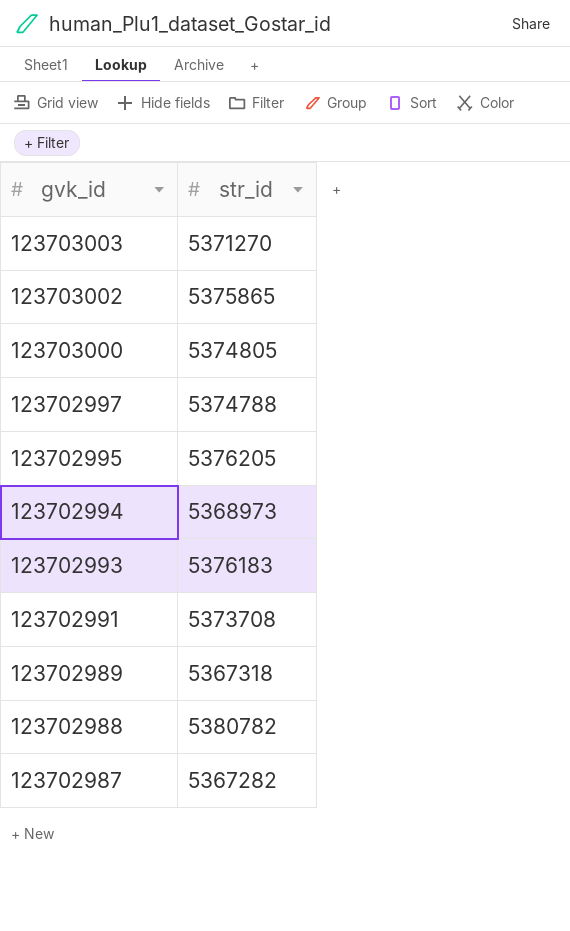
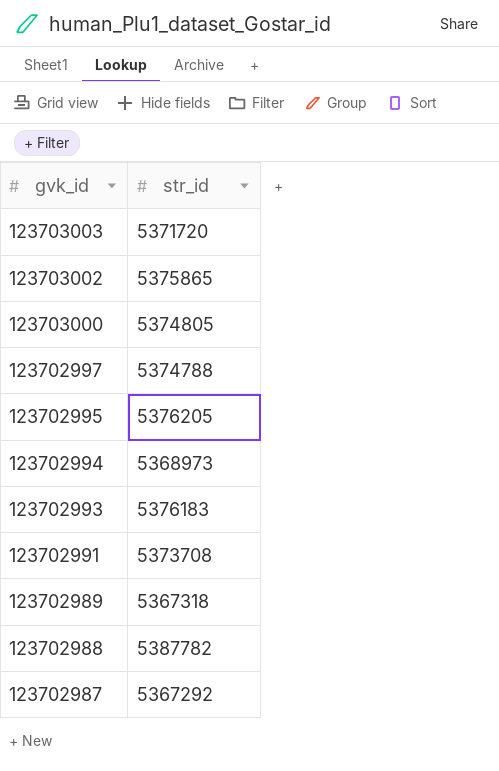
123703003 | str_id: 5371270 -> 5371720
123702988 | str_id: 5380782 -> 5387782
123702987 | str_id: 5367282 -> 5367292

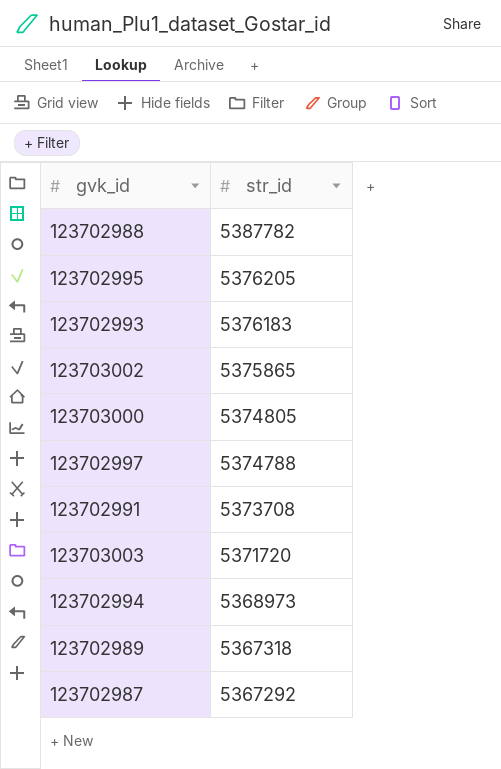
row order: gvk_id descending -> str_id descending

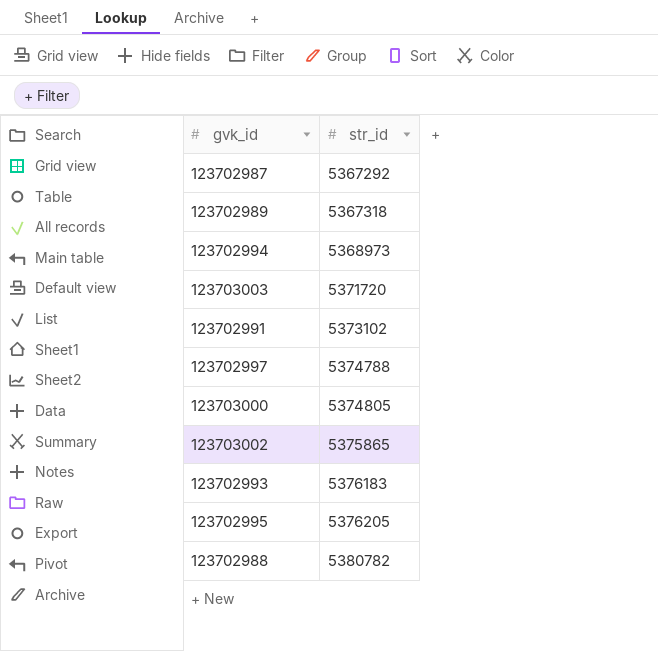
row order: str_id descending -> str_id ascending
123702991 | str_id: 5373708 -> 5373102
123702988 | str_id: 5387782 -> 5380782

